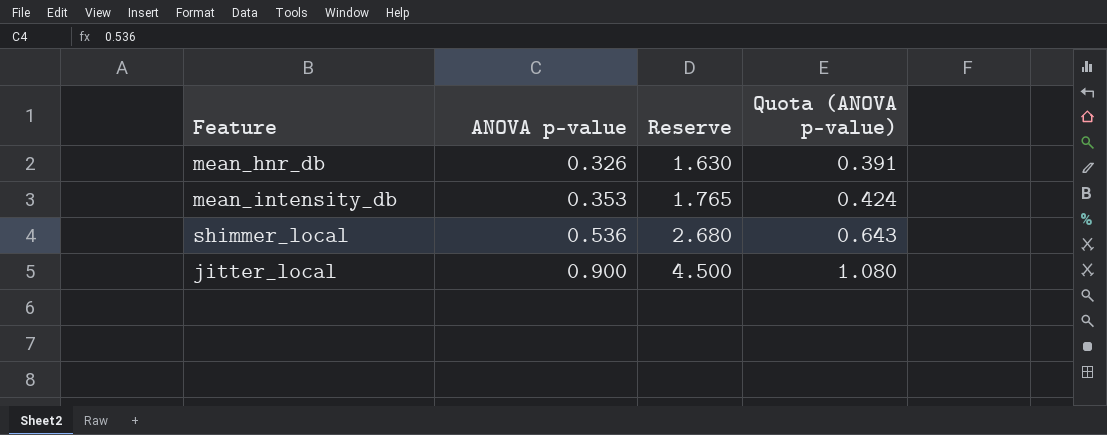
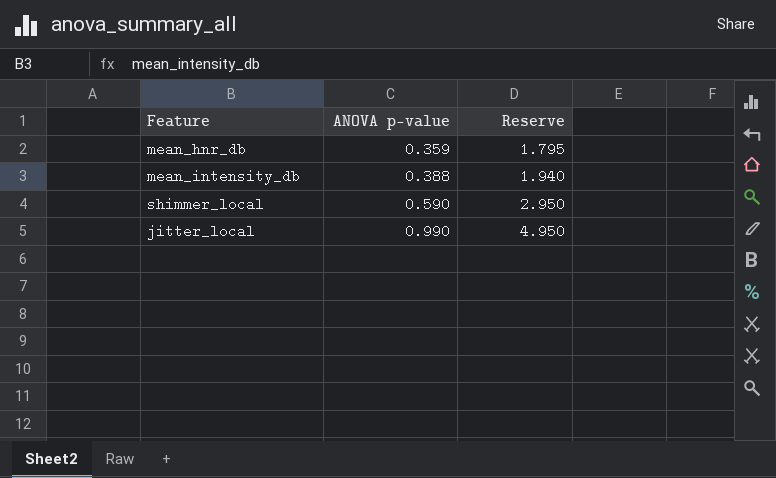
column Quota (ANOVA p-value) | formula: [ANOVA p-value] * 1.2 -> none
mean_hnr_db | ANOVA p-value: 0.326 -> 0.359
mean_hnr_db | Reserve: 1.630 -> 1.795
mean_intensity_db | ANOVA p-value: 0.353 -> 0.388
mean_intensity_db | Reserve: 1.765 -> 1.940
shimmer_local | ANOVA p-value: 0.536 -> 0.590
shimmer_local | Reserve: 2.680 -> 2.950
jitter_local | ANOVA p-value: 0.900 -> 0.990
jitter_local | Reserve: 4.500 -> 4.950

